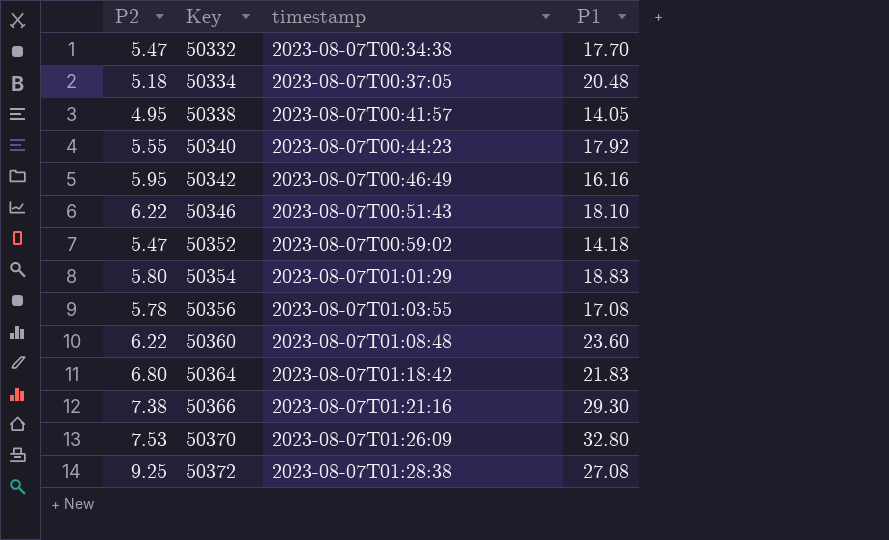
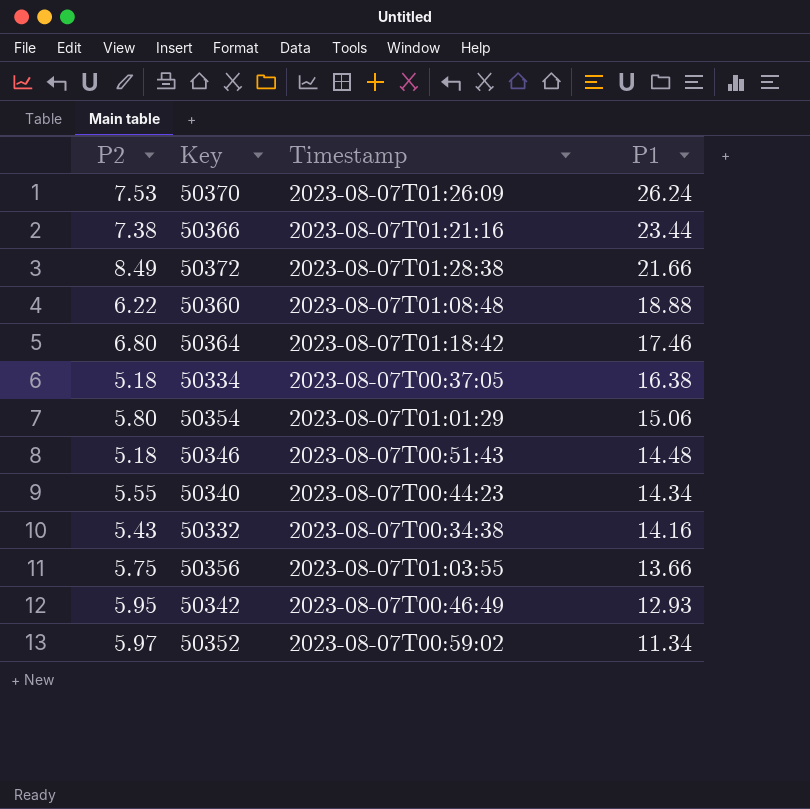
row order: Key ascending -> P1 descending
column name: timestamp -> Timestamp
row 50338: 4.95 | 2023-08-07T00:41:57 | 14.05 -> none
50370 | P1: 32.80 -> 26.24
50366 | P1: 29.30 -> 23.44
50372 | P2: 9.25 -> 8.49
50372 | P1: 27.08 -> 21.66
50360 | P1: 23.60 -> 18.88
50364 | P1: 21.83 -> 17.46
50334 | P1: 20.48 -> 16.38
50354 | P1: 18.83 -> 15.06
50346 | P2: 6.22 -> 5.18
50346 | P1: 18.10 -> 14.48
50340 | P1: 17.92 -> 14.34
50332 | P2: 5.47 -> 5.43
50332 | P1: 17.70 -> 14.16
50356 | P2: 5.78 -> 5.75
50356 | P1: 17.08 -> 13.66
50342 | P1: 16.16 -> 12.93
50352 | P2: 5.47 -> 5.97
50352 | P1: 14.18 -> 11.34

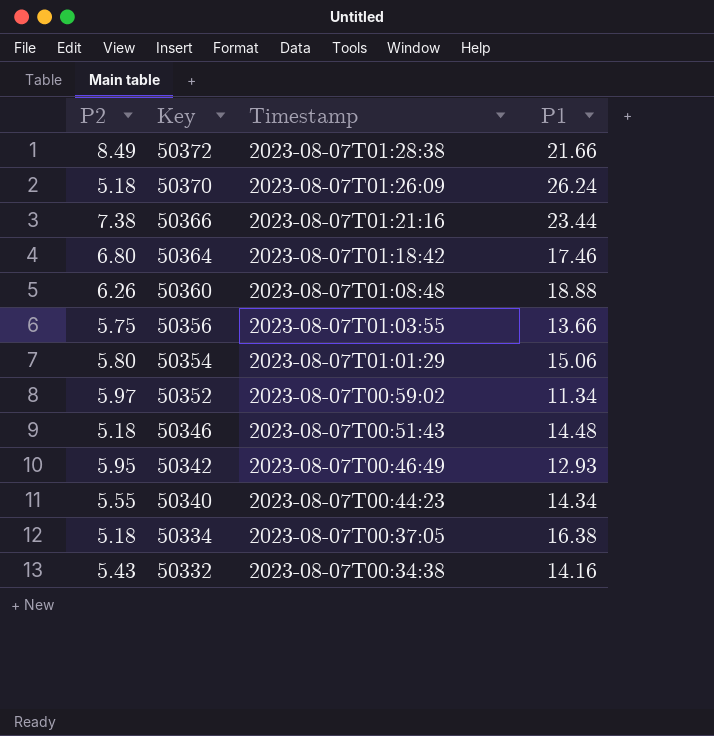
row order: P1 descending -> Key descending
50370 | P2: 7.53 -> 5.18
50360 | P2: 6.22 -> 6.26

